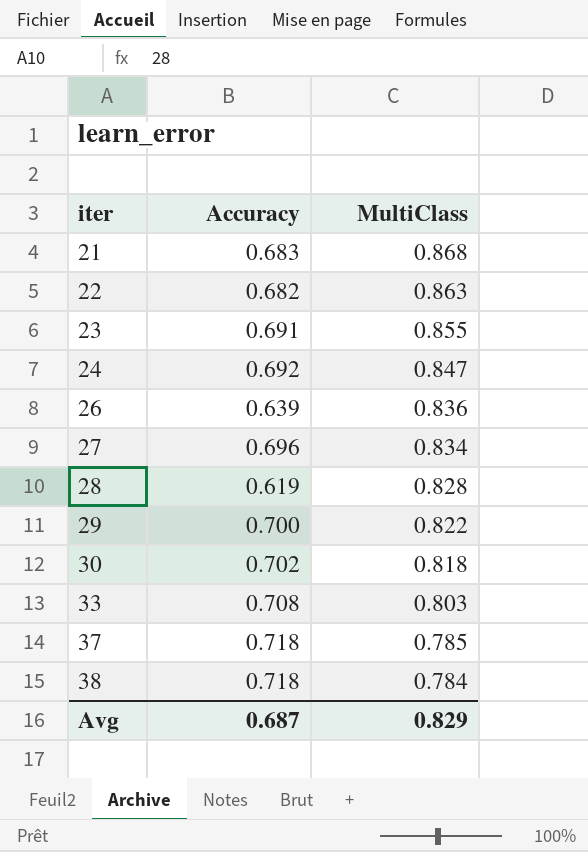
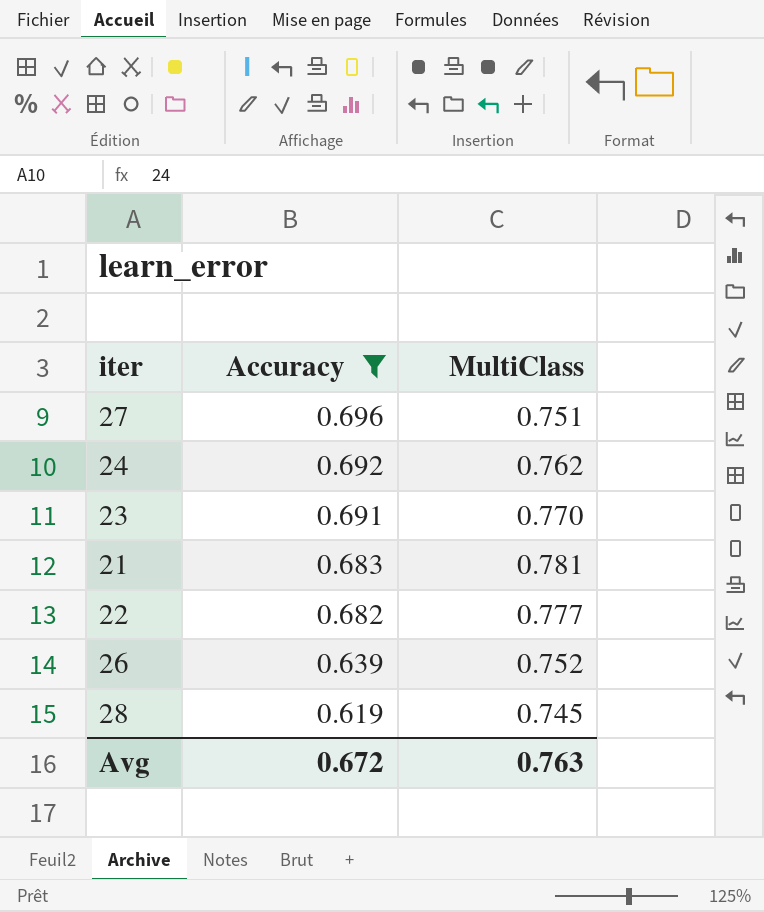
filter: none -> Accuracy <= 0.696
row order: iter ascending -> Accuracy descending
27 | MultiClass: 0.834 -> 0.751
24 | MultiClass: 0.847 -> 0.762
23 | MultiClass: 0.855 -> 0.770
21 | MultiClass: 0.868 -> 0.781
22 | MultiClass: 0.863 -> 0.777
26 | MultiClass: 0.836 -> 0.752
28 | MultiClass: 0.828 -> 0.745
Avg | Accuracy: 0.687 -> 0.672
Avg | MultiClass: 0.829 -> 0.763

